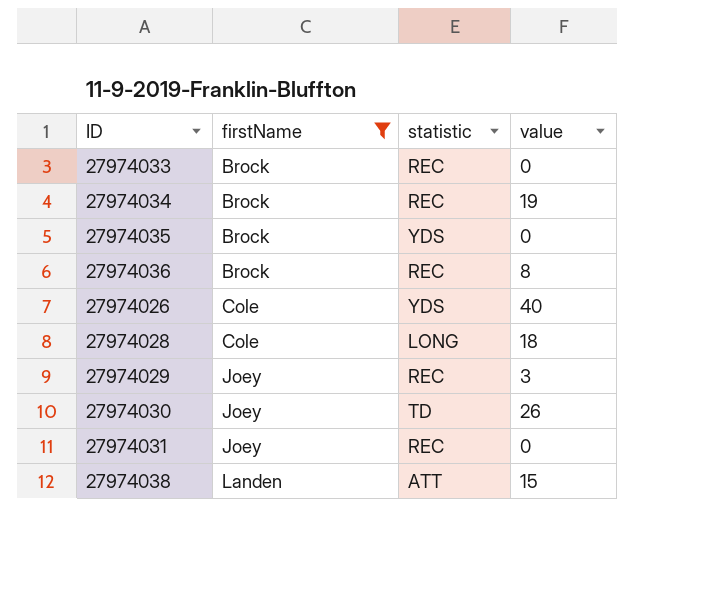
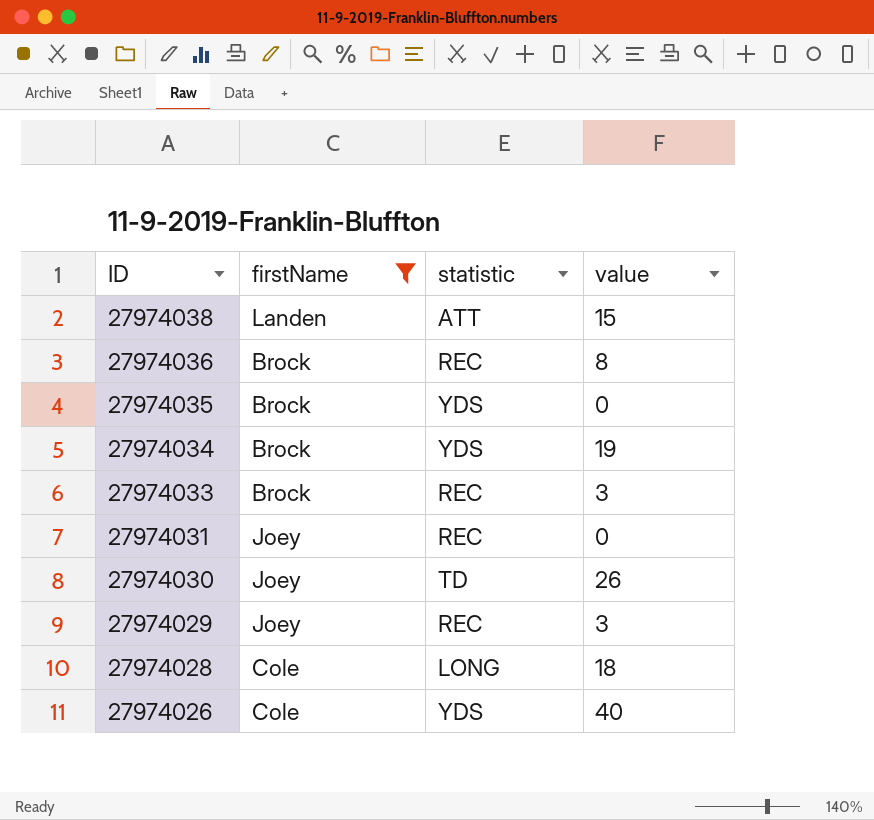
row order: firstName ascending -> ID descending
27974034 | statistic: REC -> YDS
27974033 | value: 0 -> 3

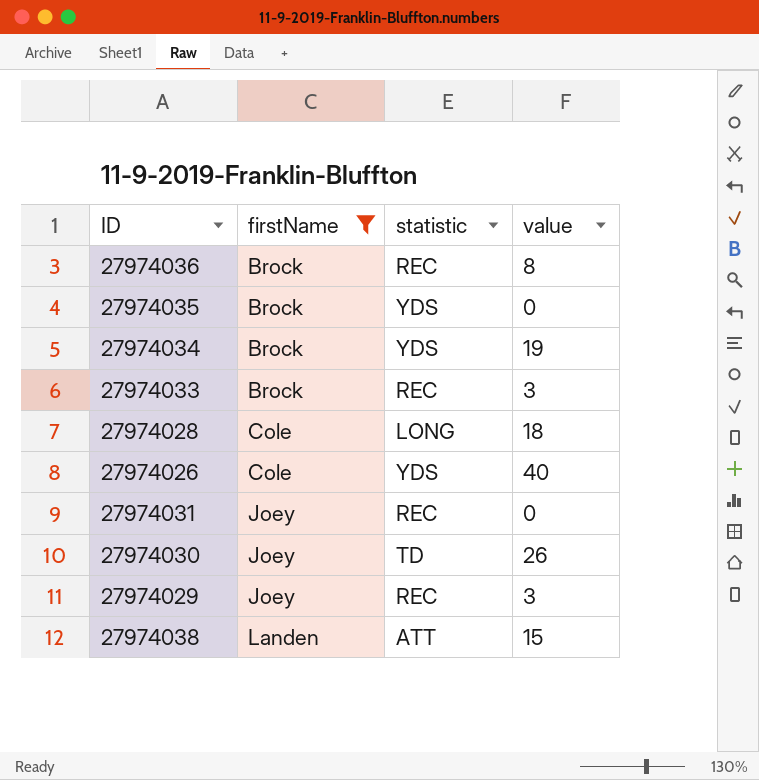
row order: ID descending -> firstName ascending

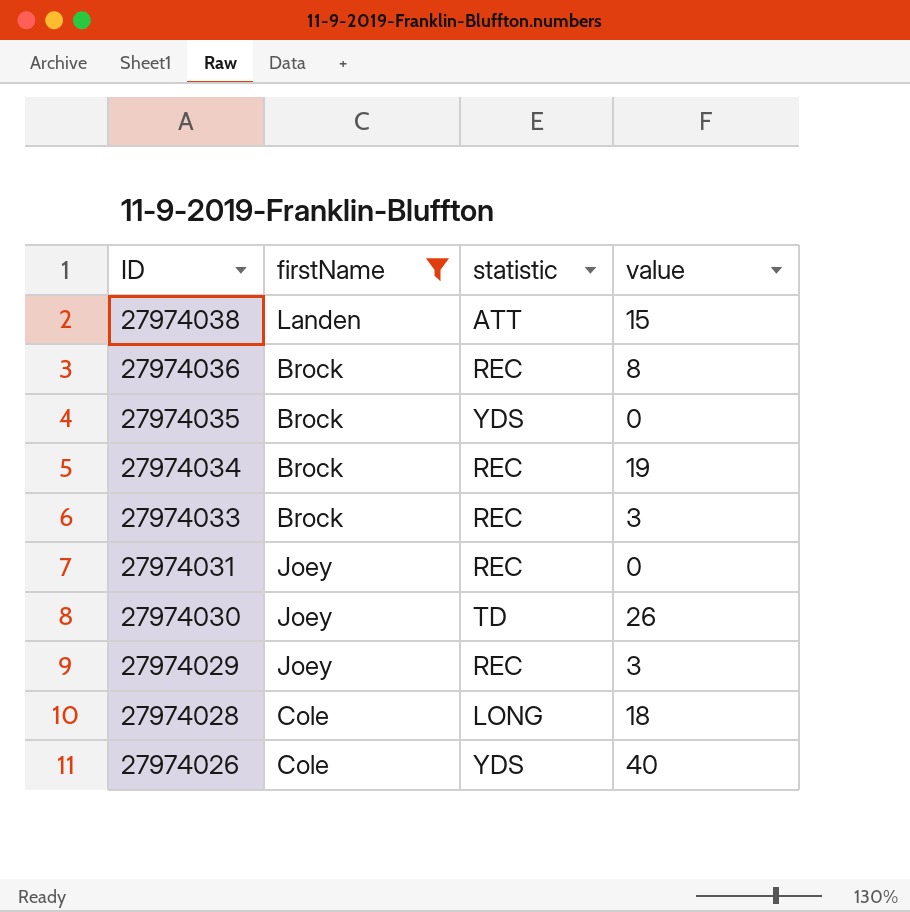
row order: firstName ascending -> ID descending
27974034 | statistic: YDS -> REC

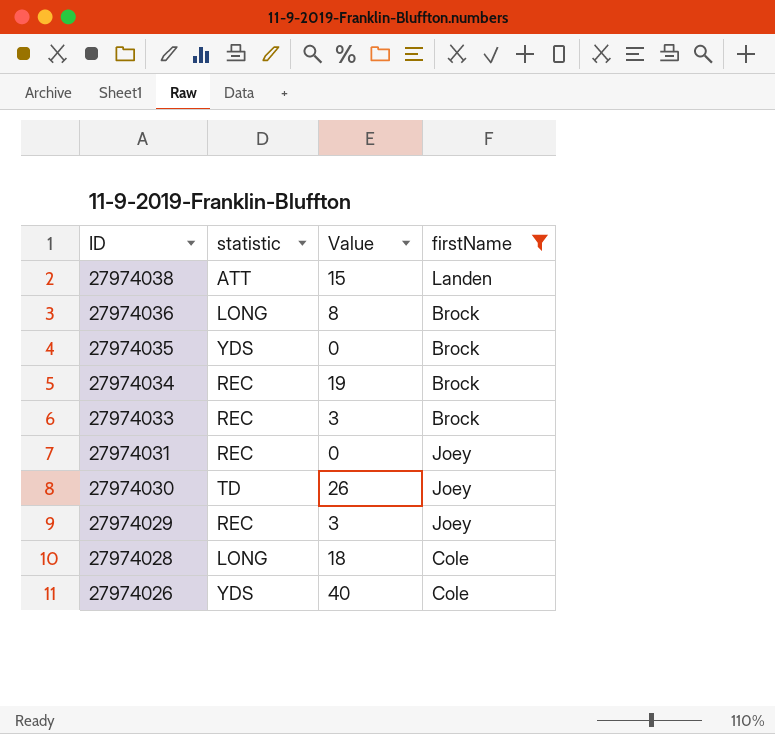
column name: value -> Value
column firstName | position: 2 -> 4
27974036 | statistic: REC -> LONG

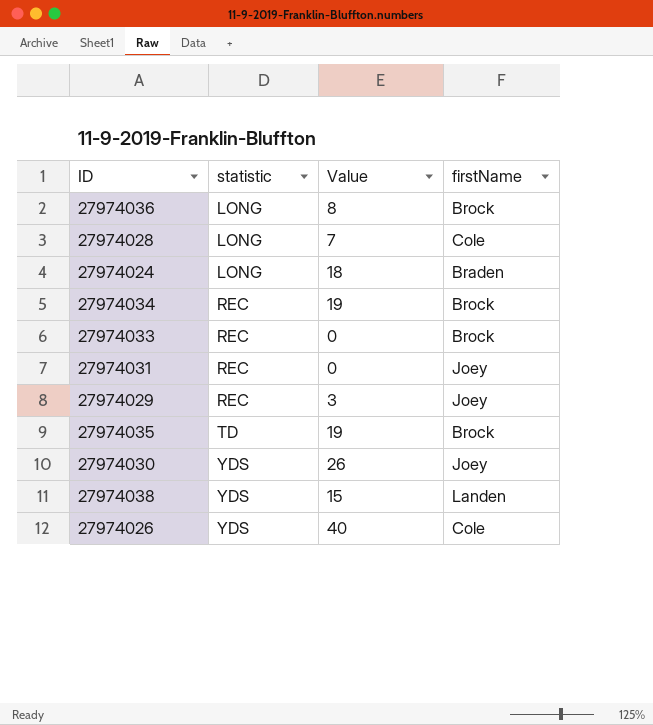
filter: firstName != Braden -> none
row order: ID descending -> statistic ascending
27974028 | Value: 18 -> 7
27974033 | Value: 3 -> 0
27974035 | statistic: YDS -> TD
27974035 | Value: 0 -> 19
27974030 | statistic: TD -> YDS
27974038 | statistic: ATT -> YDS

